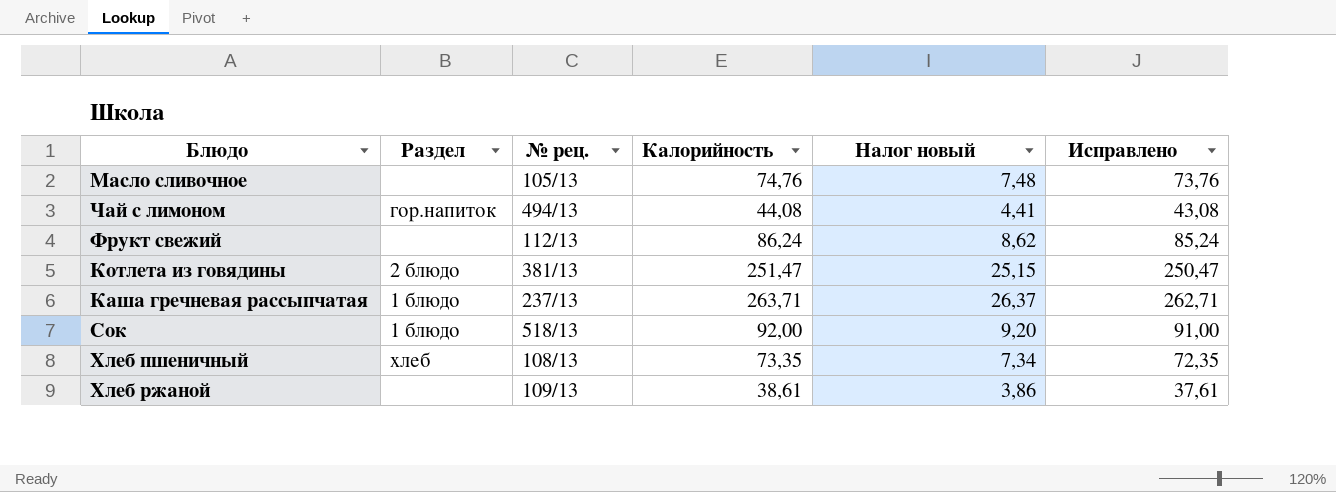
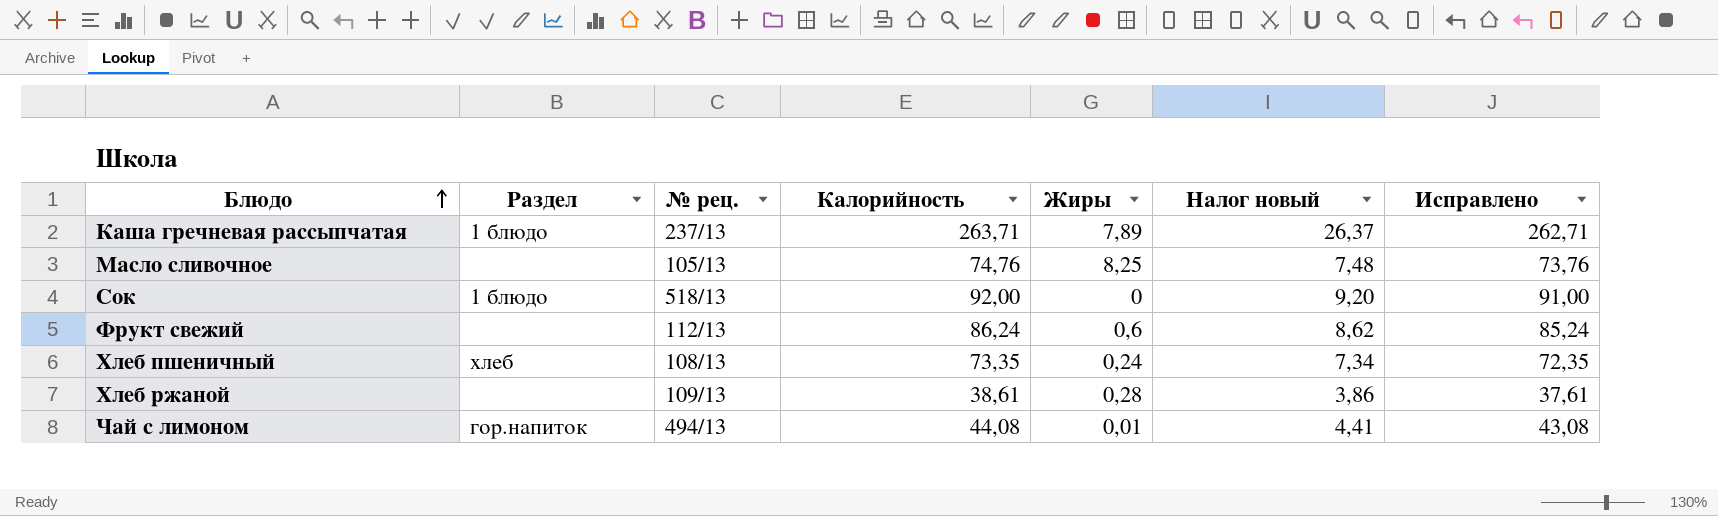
row order: none -> Блюдо ascending
column Жиры | position: none -> 5
row Котлета из говядины: 2 блюдо | 381/13 | 251,47 | 25,15 | 250,47 -> none

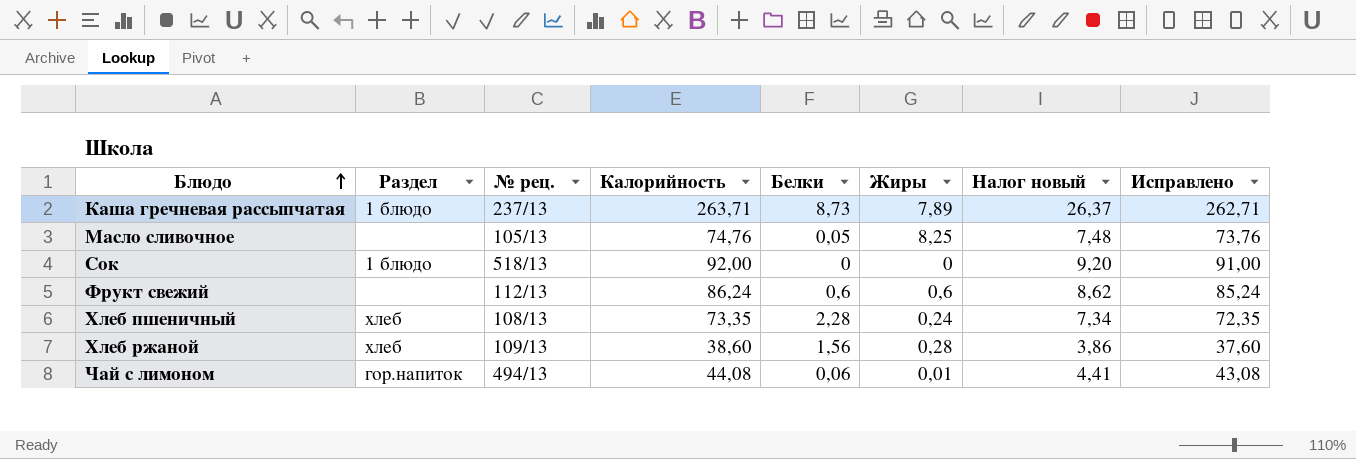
column Белки | position: none -> 5
Хлеб ржаной | Раздел: none -> хлеб
Хлеб ржаной | Калорийность: 38,61 -> 38,60
Хлеб ржаной | Исправлено: 37,61 -> 37,60

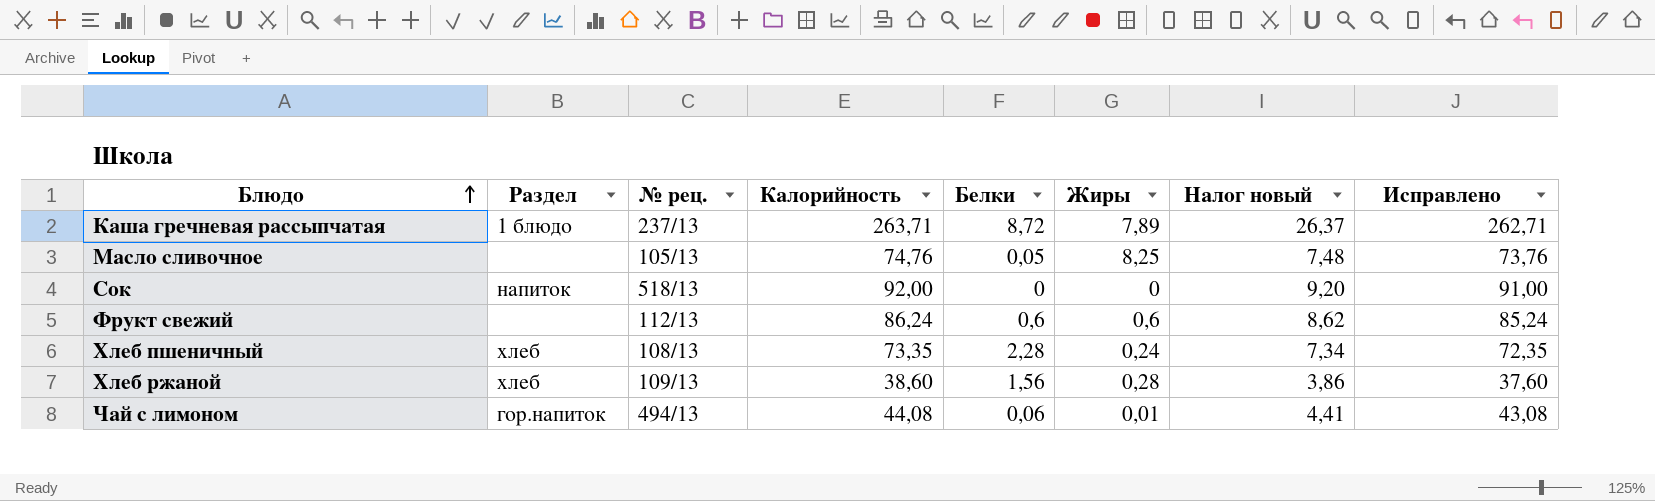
Каша гречневая рассыпчатая | Белки: 8,73 -> 8,72
Сок | Раздел: 1 блюдо -> напиток

